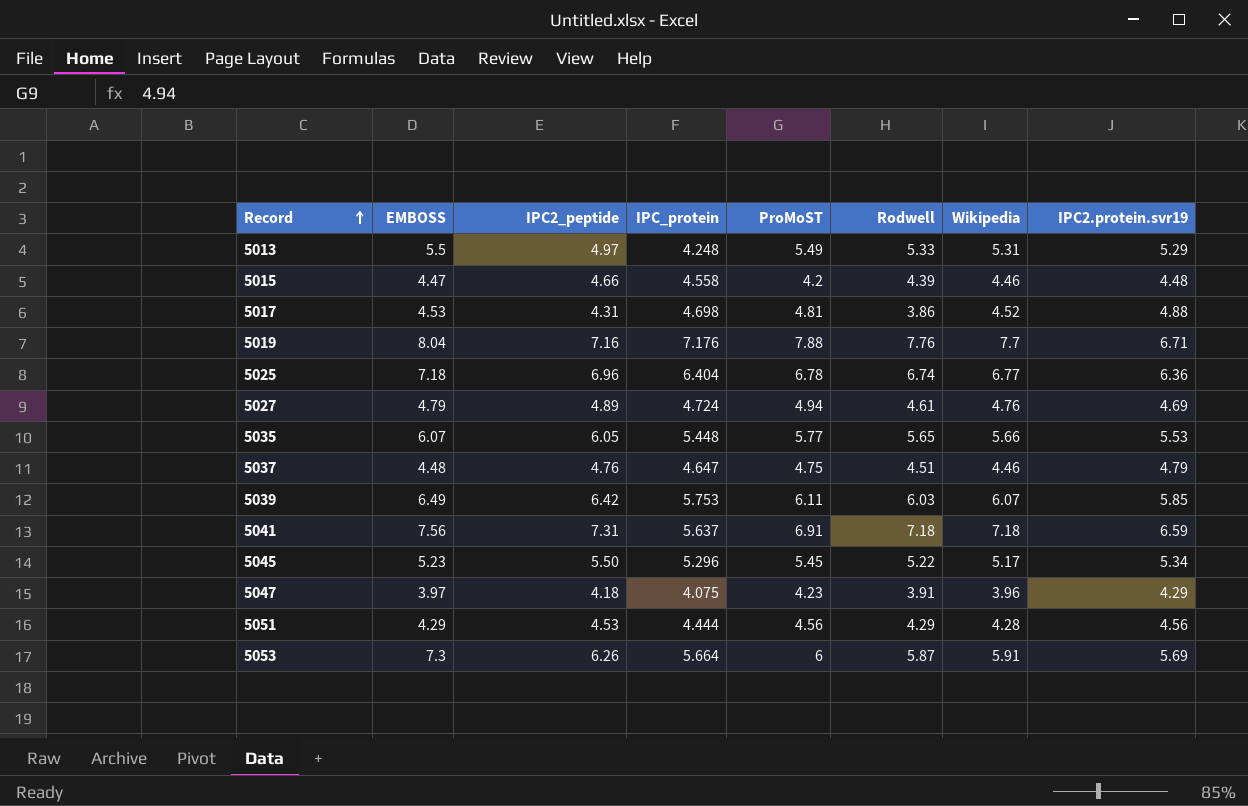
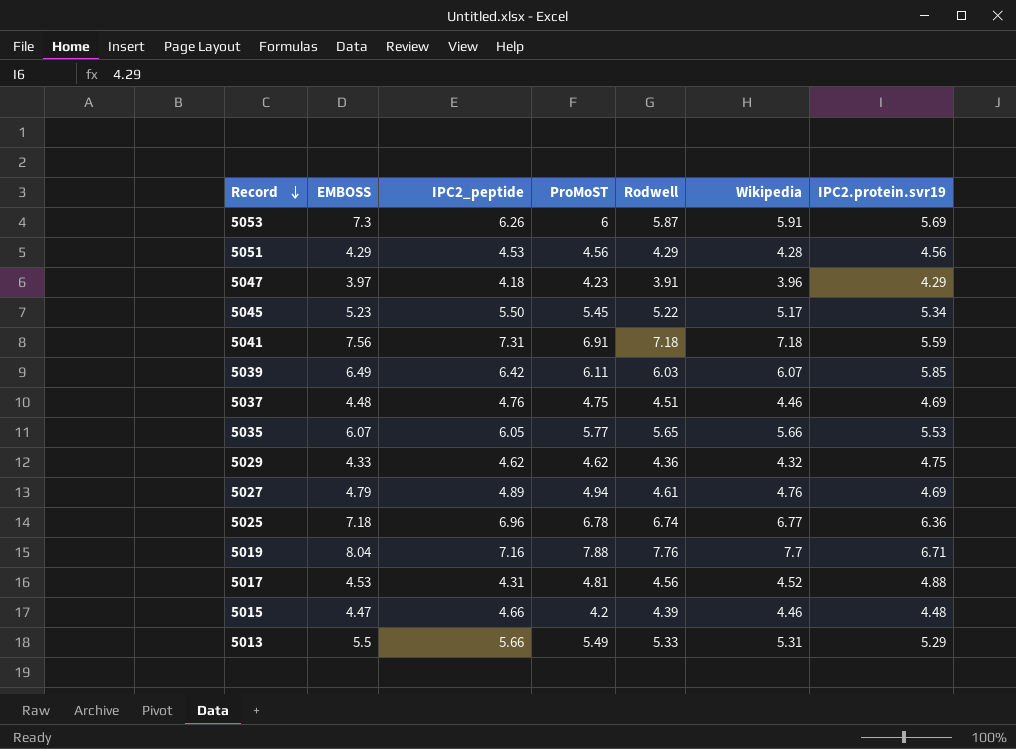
row order: Record ascending -> Record descending
column IPC_protein | position: 4 -> none
5041 | IPC2.protein.svr19: 6.59 -> 5.59
5037 | IPC2.protein.svr19: 4.79 -> 4.69
row 5029: none -> 4.33 | 4.62 | 4.62 | 4.36 | 4.32 | 4.75
5017 | Rodwell: 3.86 -> 4.56
5013 | IPC2_peptide: 4.97 -> 5.66

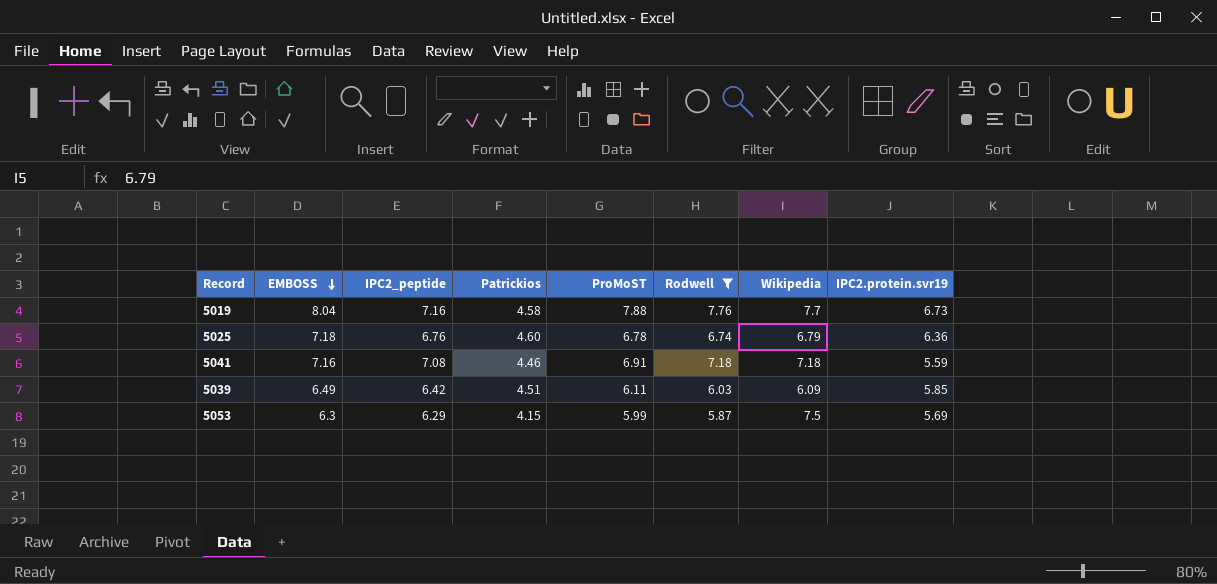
filter: none -> Rodwell >= 5.87
row order: Record descending -> EMBOSS descending
column Patrickios | position: none -> 4
5019 | IPC2.protein.svr19: 6.71 -> 6.73
5025 | IPC2_peptide: 6.96 -> 6.76
5025 | Wikipedia: 6.77 -> 6.79
5041 | EMBOSS: 7.56 -> 7.16
5041 | IPC2_peptide: 7.31 -> 7.08
5039 | Wikipedia: 6.07 -> 6.09
5053 | EMBOSS: 7.3 -> 6.3
5053 | IPC2_peptide: 6.26 -> 6.29
5053 | ProMoST: 6 -> 5.99
5053 | Wikipedia: 5.91 -> 7.5

